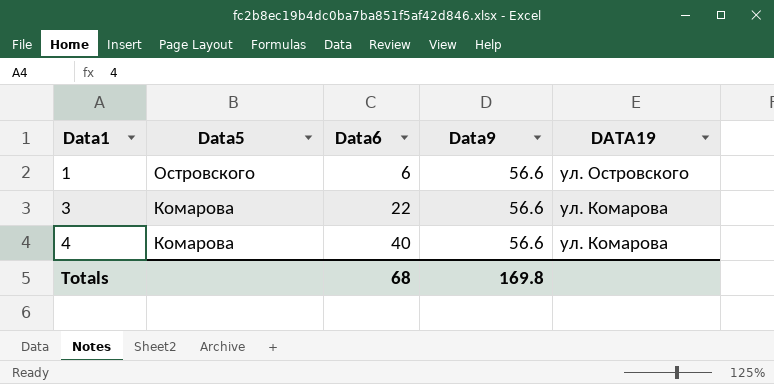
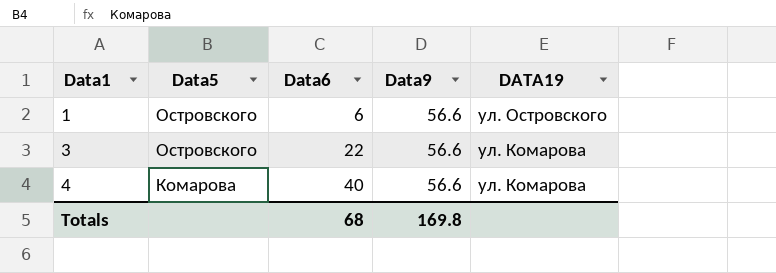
3 | Data5: Комарова -> Островского

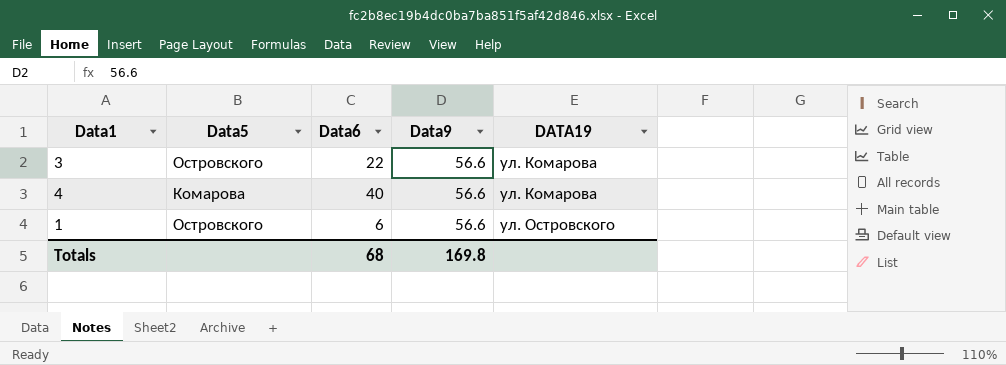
row order: Data1 ascending -> DATA19 ascending

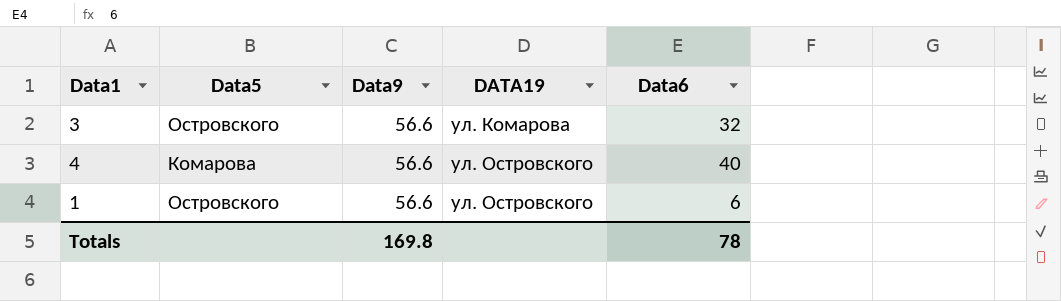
column Data6 | position: 3 -> 5
3 | Data6: 22 -> 32
4 | DATA19: ул. Комарова -> ул. Островского
Totals | Data6: 68 -> 78

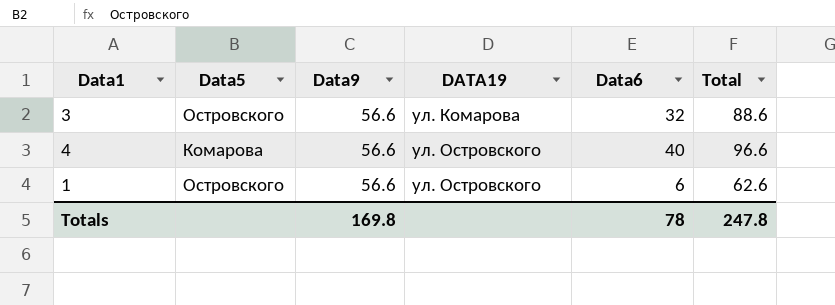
column Total | formula: none -> [Data9] + [Data6]

